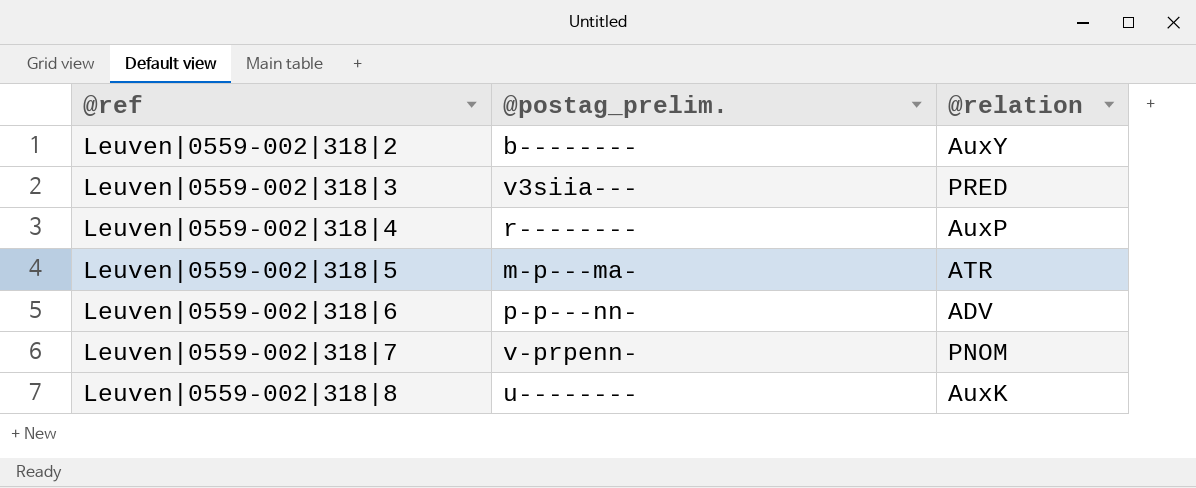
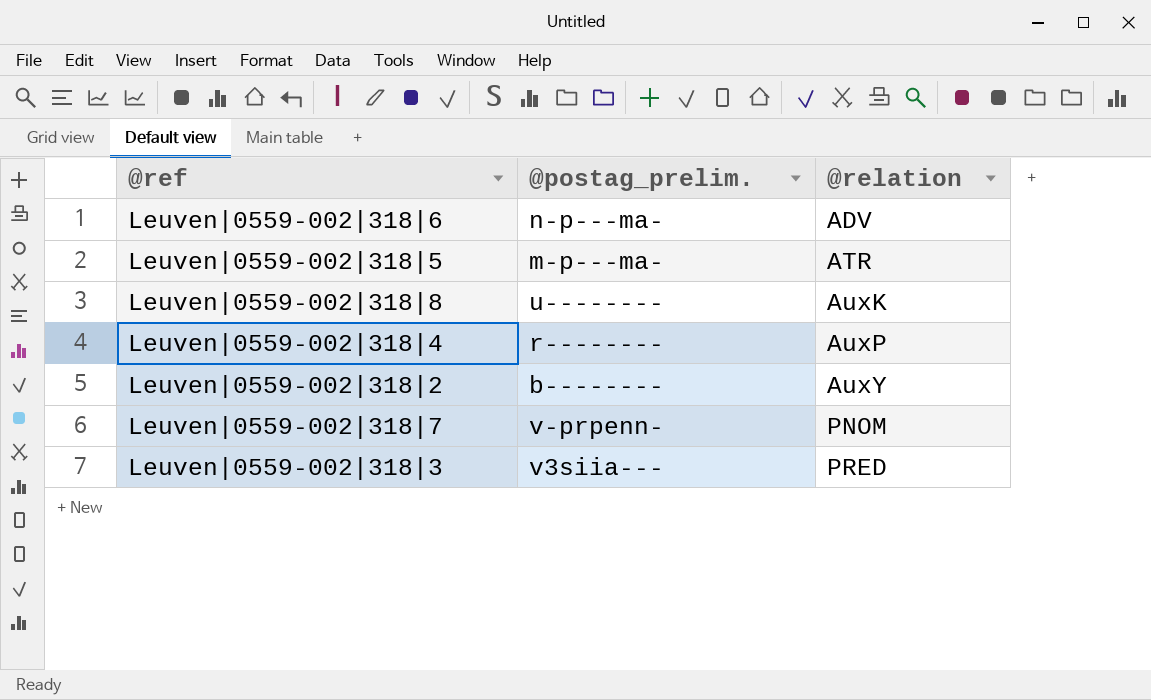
row order: @ref ascending -> @relation ascending
Leuven|0559-002|318|6 | @postag_prelim.: p-p---nn- -> n-p---ma-

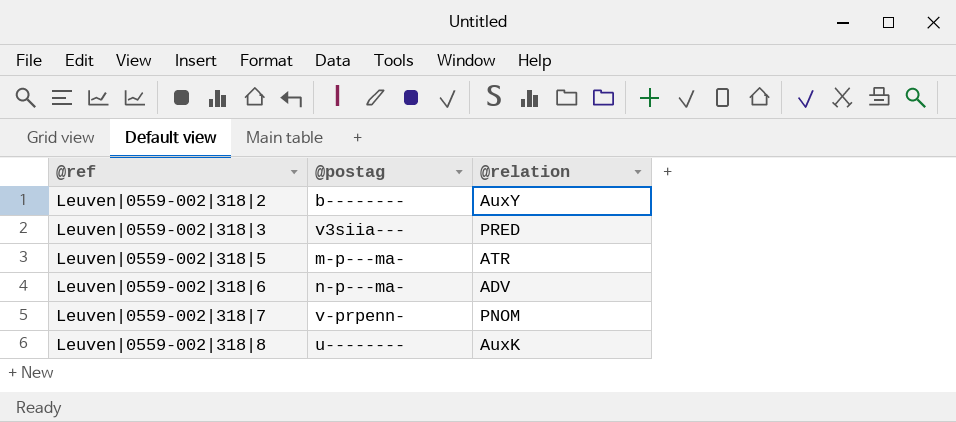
row order: @relation ascending -> @ref ascending
column name: @postag_prelim. -> @postag
row Leuven|0559-002|318|4: r-------- | AuxP -> none

